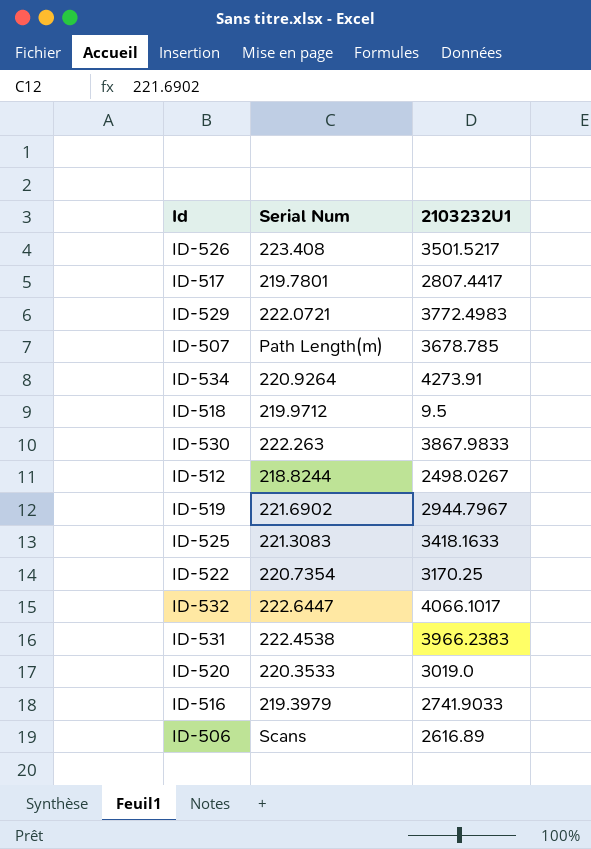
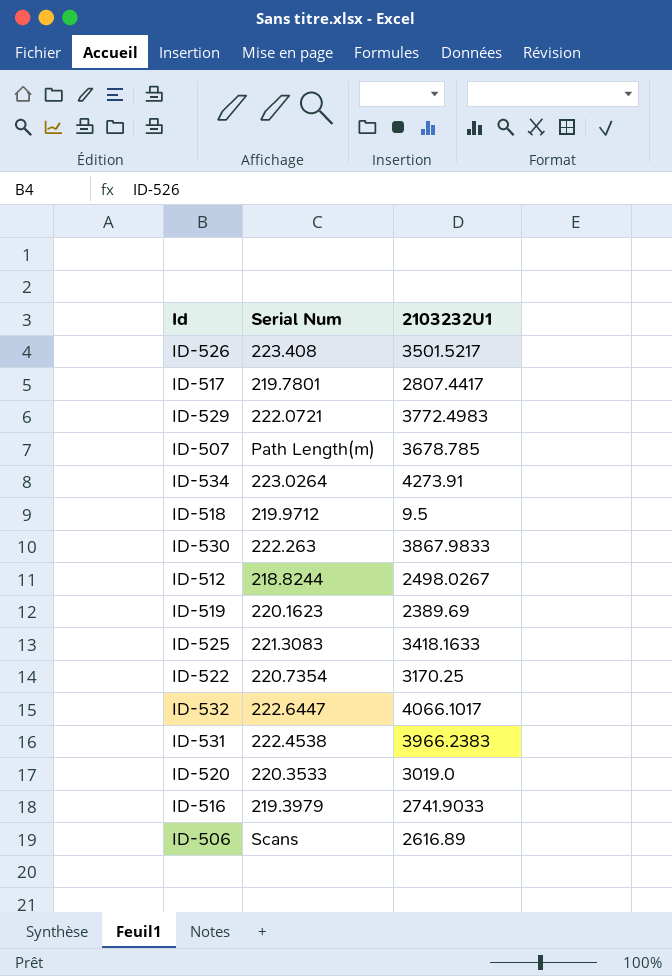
ID-534 | Serial Num: 220.9264 -> 223.0264
ID-519 | Serial Num: 221.6902 -> 220.1623
ID-519 | 2103232U1: 2944.7967 -> 2389.69

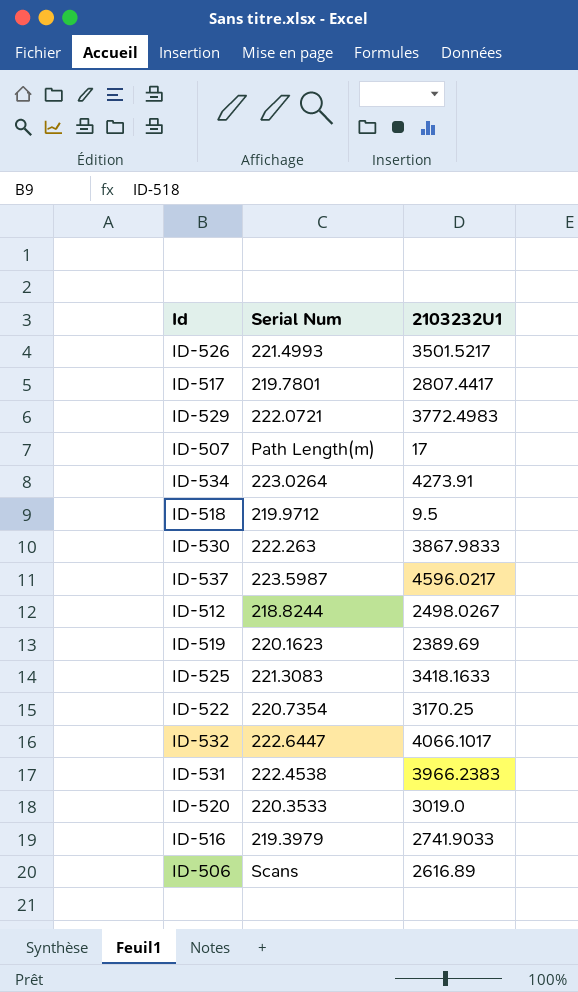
ID-526 | Serial Num: 223.408 -> 221.4993
ID-507 | 2103232U1: 3678.785 -> 17
row ID-537: none -> 223.5987 | 4596.0217

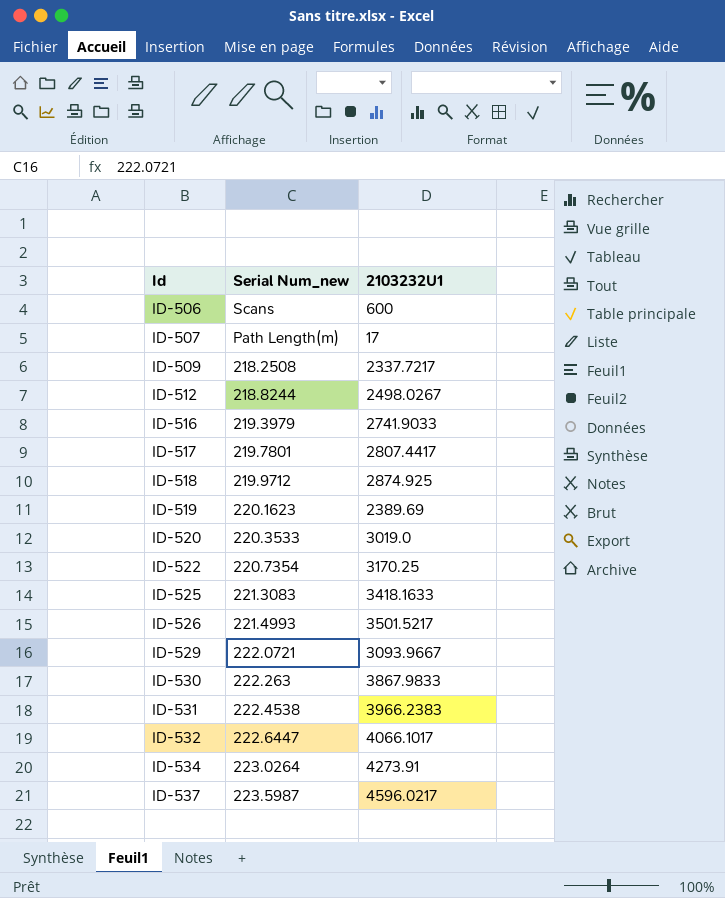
row order: none -> Id ascending
column name: Serial Num -> Serial Num_new
ID-506 | 2103232U1: 2616.89 -> 600
row ID-509: none -> 218.2508 | 2337.7217
ID-518 | 2103232U1: 9.5 -> 2874.925
ID-529 | 2103232U1: 3772.4983 -> 3093.9667

